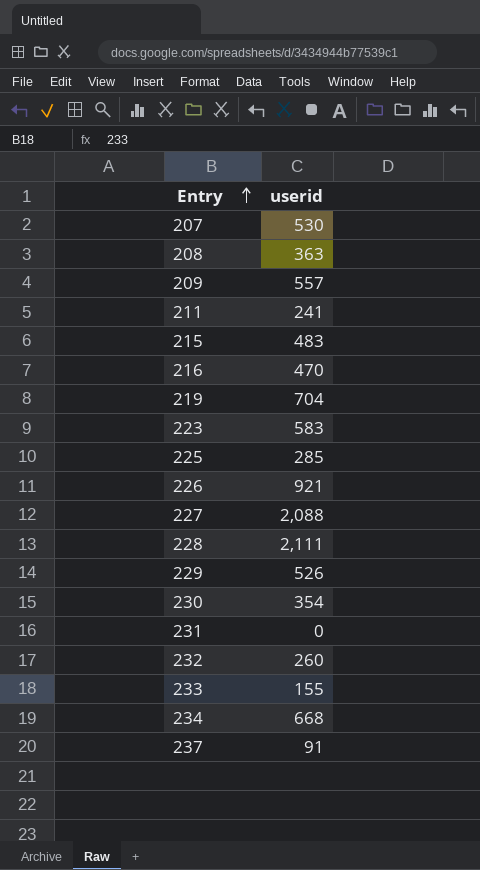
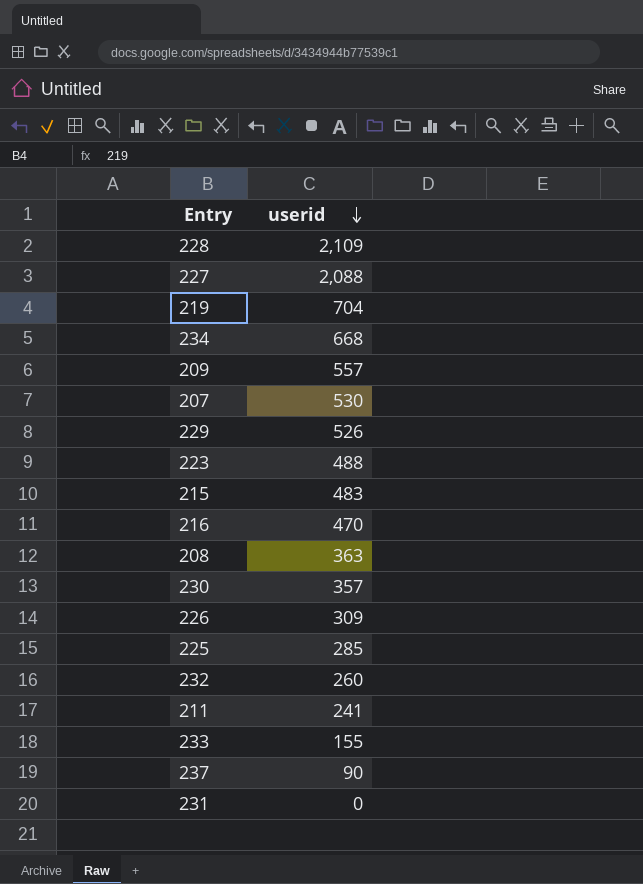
row order: Entry ascending -> userid descending
228 | userid: 2,111 -> 2,109
223 | userid: 583 -> 488
230 | userid: 354 -> 357
226 | userid: 921 -> 309
237 | userid: 91 -> 90

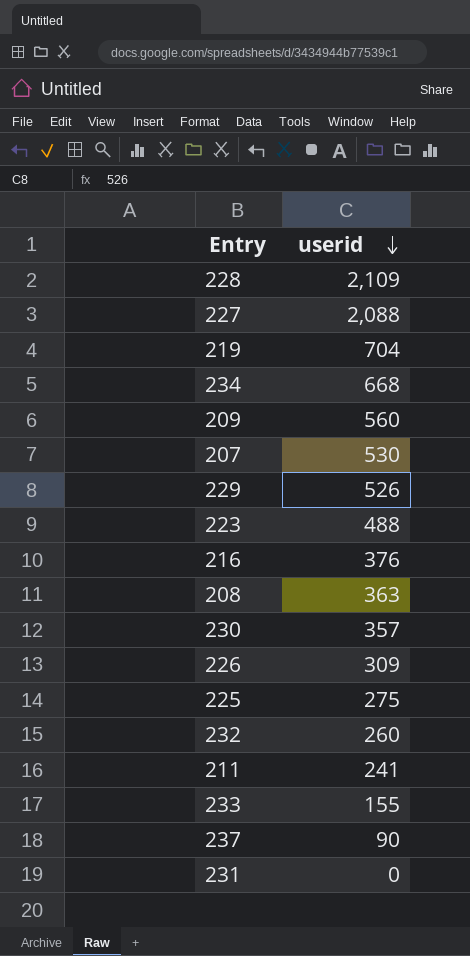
row 215: 483 -> none
209 | userid: 557 -> 560
216 | userid: 470 -> 376
225 | userid: 285 -> 275

